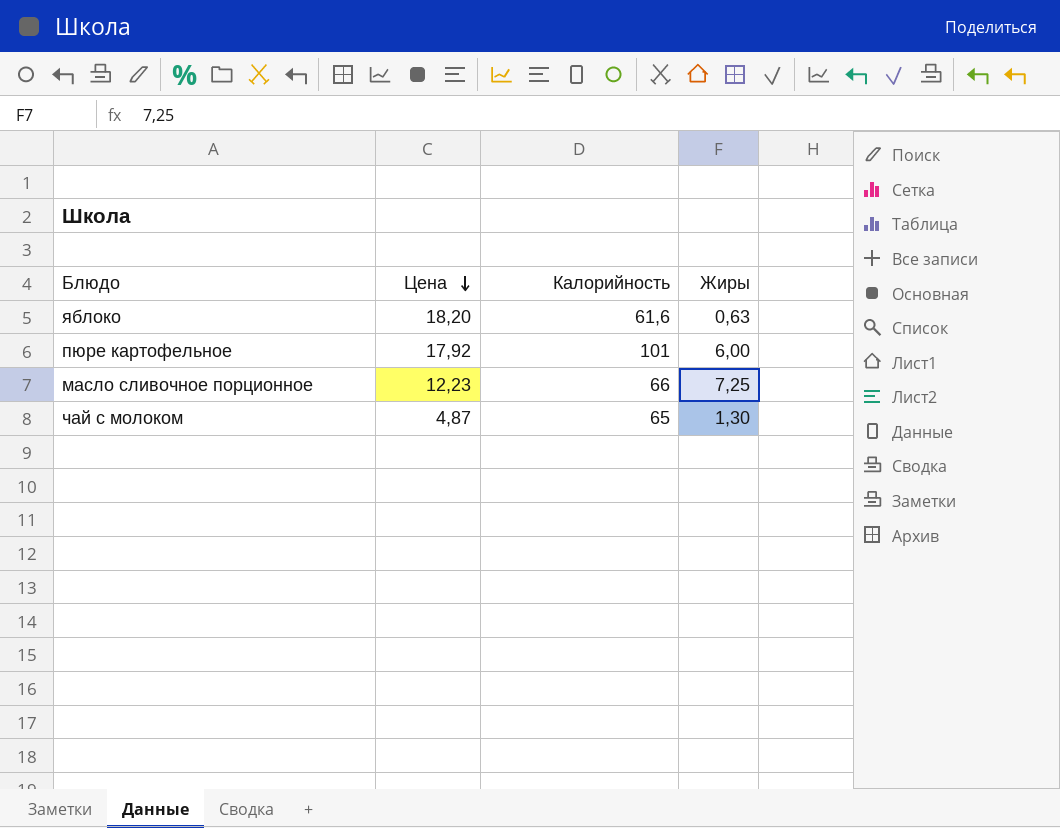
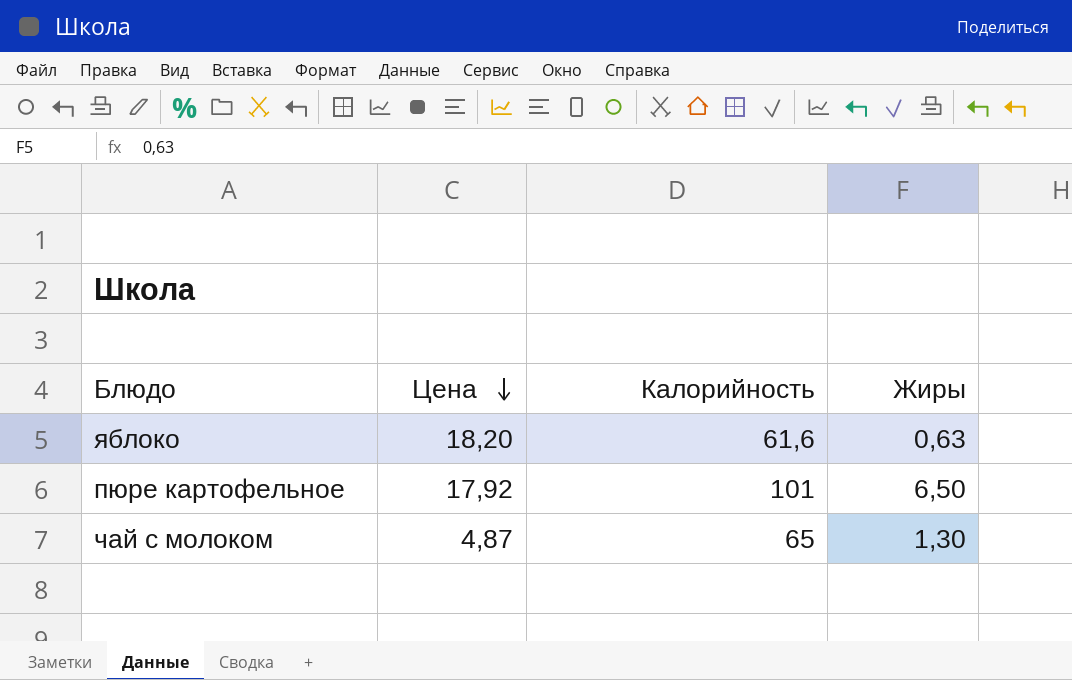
row масло сливочное порционное: 12,23 | 66 | 7,25 -> none
пюре картофельное | Жиры: 6,00 -> 6,50

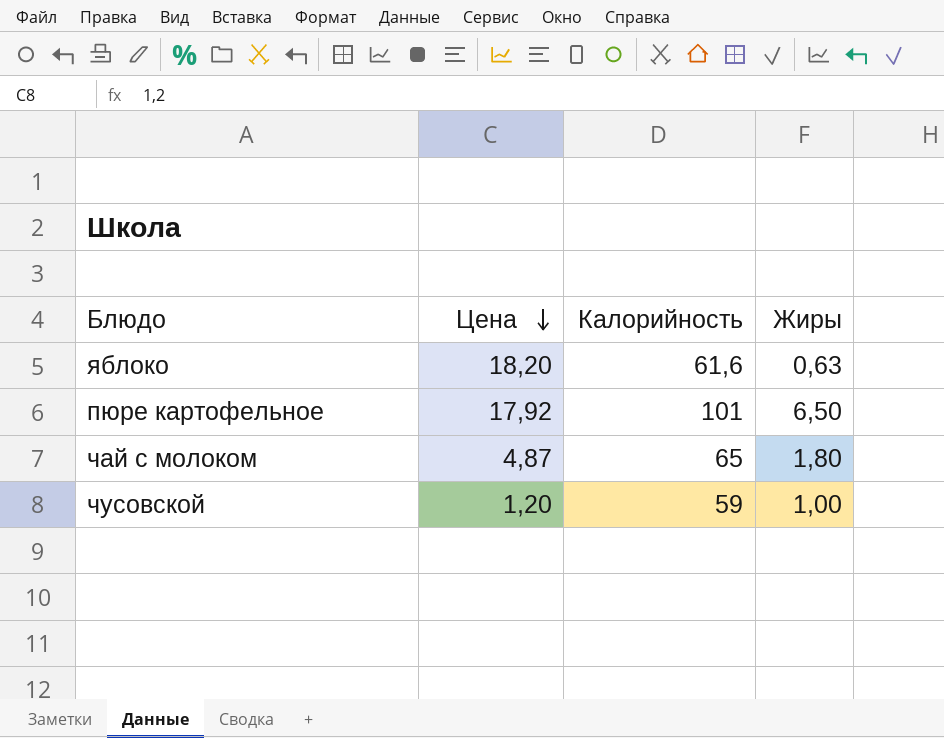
чай с молоком | Жиры: 1,30 -> 1,80
row чусовской: none -> 1,20 | 59 | 1,00

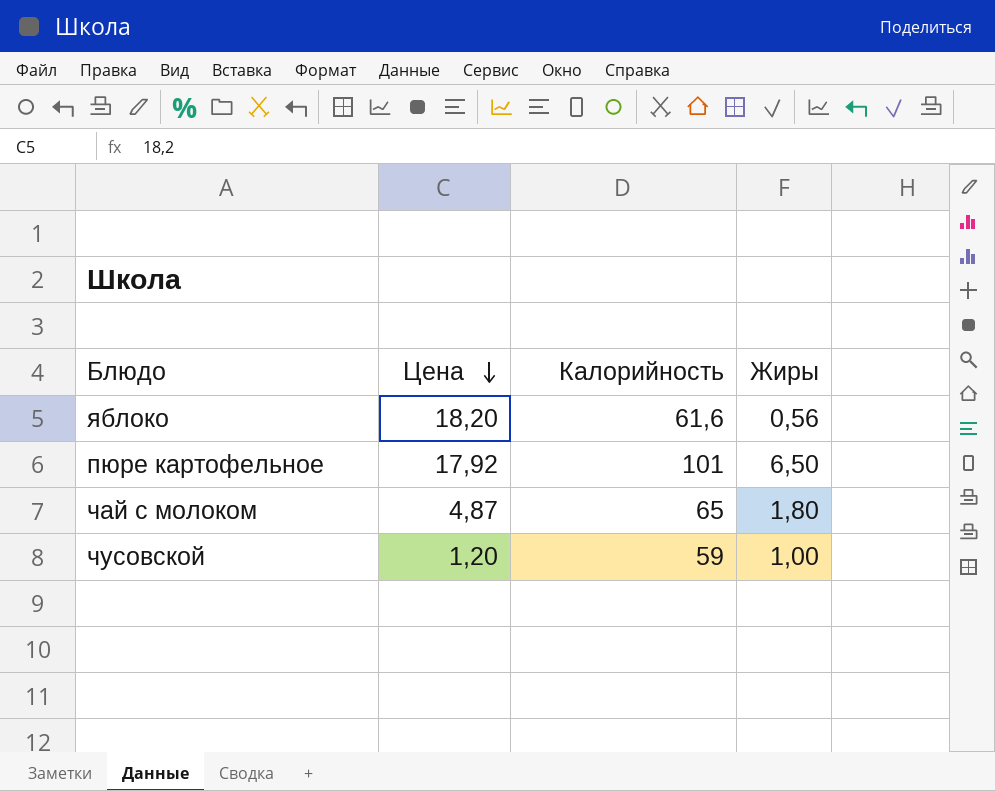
яблоко | Жиры: 0,63 -> 0,56

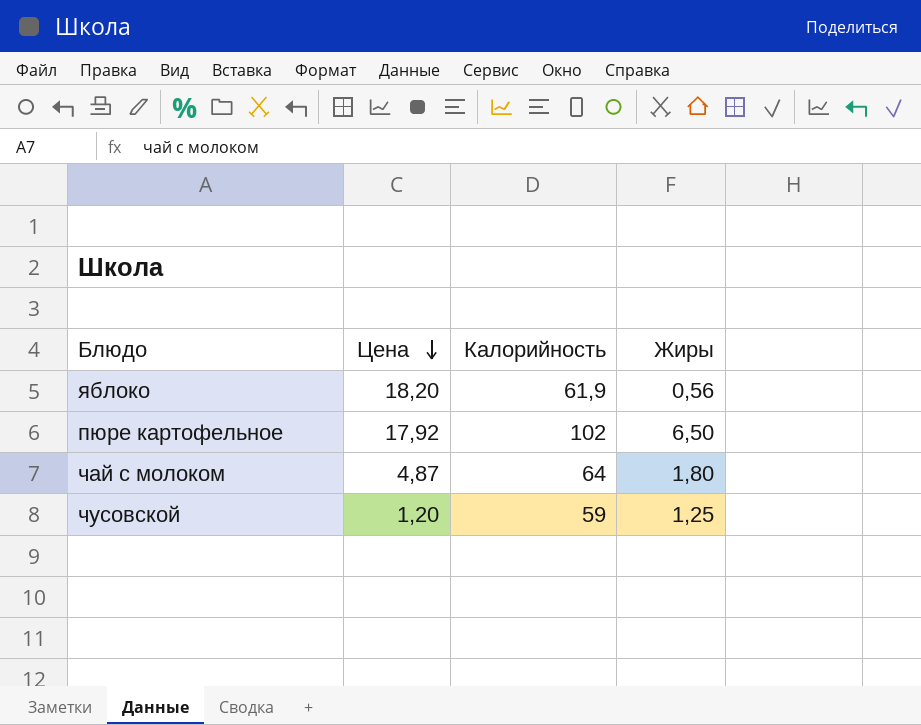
яблоко | Калорийность: 61,6 -> 61,9
пюре картофельное | Калорийность: 101 -> 102
чай с молоком | Калорийность: 65 -> 64
чусовской | Жиры: 1,00 -> 1,25

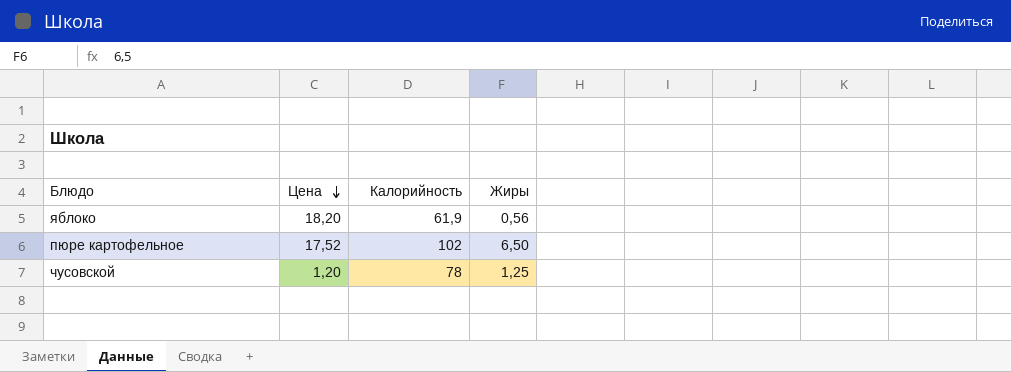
row чай с молоком: 4,87 | 64 | 1,80 -> none
пюре картофельное | Цена: 17,92 -> 17,52
чусовской | Калорийность: 59 -> 78

